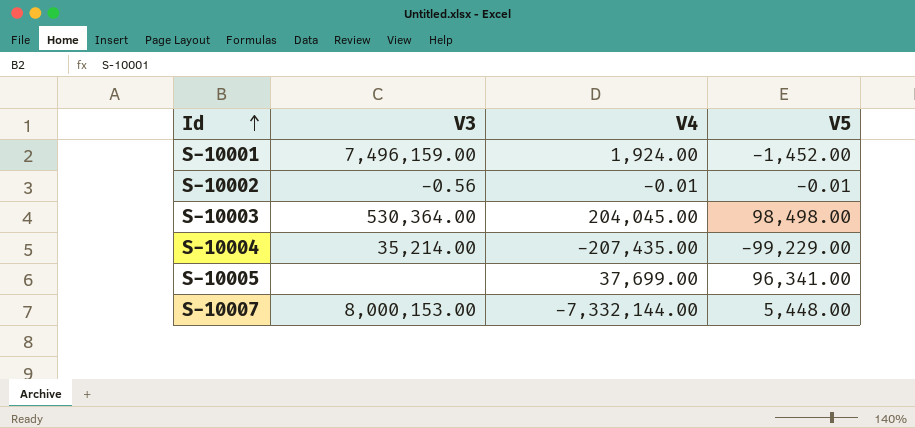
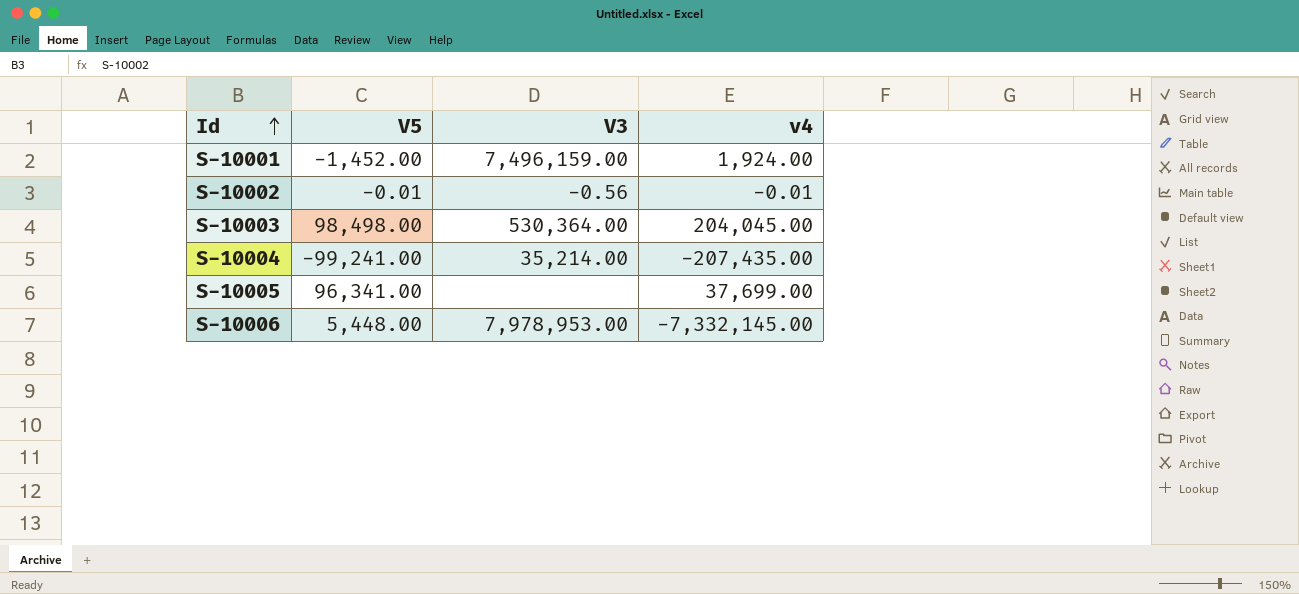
column V5 | position: 4 -> 2
column name: V4 -> v4
row S-10007: 8,000,153.00 | -7,332,144.00 | 5,448.00 -> none
S-10004 | V5: -99,229.00 -> -99,241.00
row S-10006: none -> 5,448.00 | 7,978,953.00 | -7,332,145.00

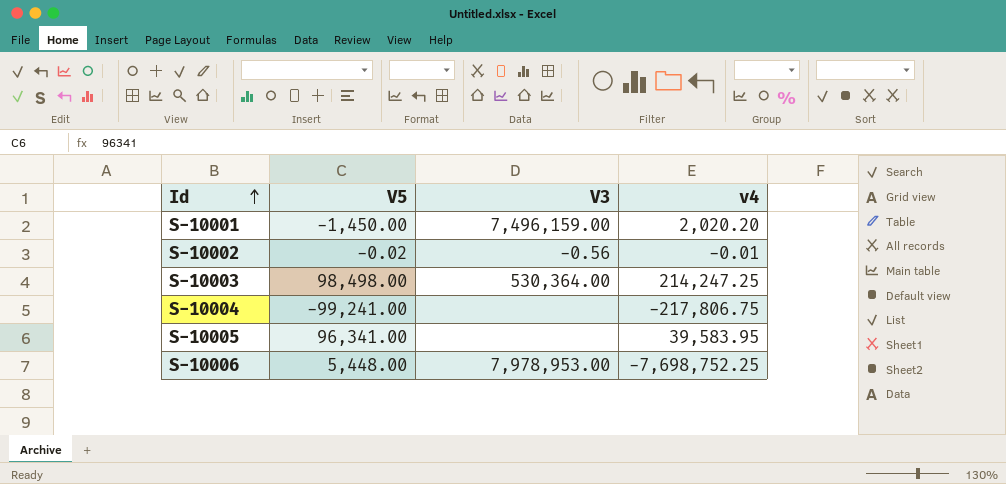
S-10001 | V5: -1,452.00 -> -1,450.00
S-10001 | v4: 1,924.00 -> 2,020.20
S-10002 | V5: -0.01 -> -0.02
S-10003 | v4: 204,045.00 -> 214,247.25
S-10004 | V3: 35,214.00 -> none
S-10004 | v4: -207,435.00 -> -217,806.75
S-10005 | v4: 37,699.00 -> 39,583.95
S-10006 | v4: -7,332,145.00 -> -7,698,752.25

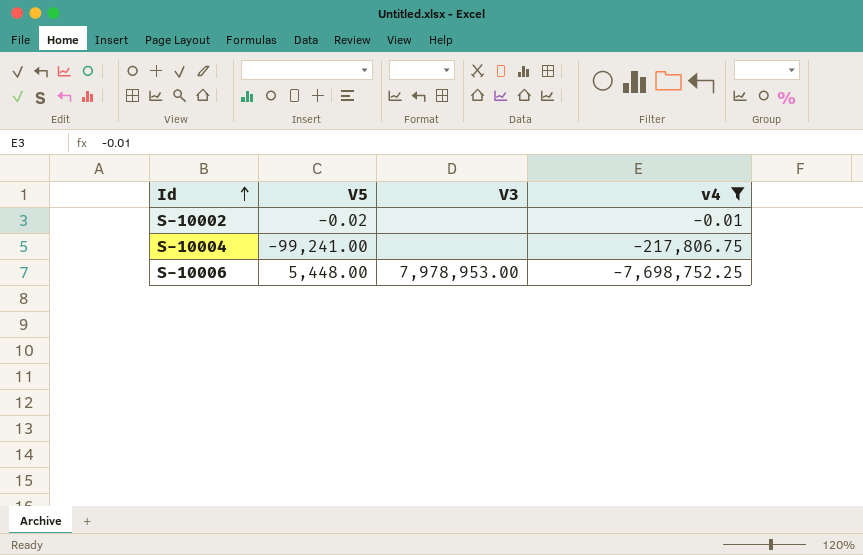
filter: none -> v4 <= -0.01
S-10002 | V3: -0.56 -> none

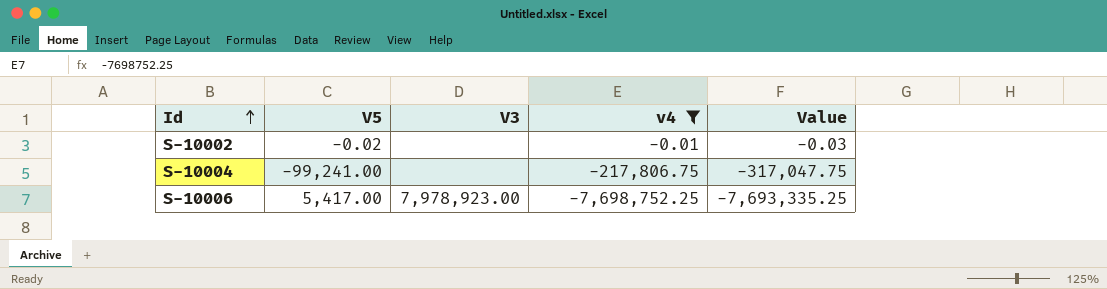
column Value | formula: none -> [V5] + [v4]
S-10006 | V5: 5,448.00 -> 5,417.00
S-10006 | V3: 7,978,953.00 -> 7,978,923.00

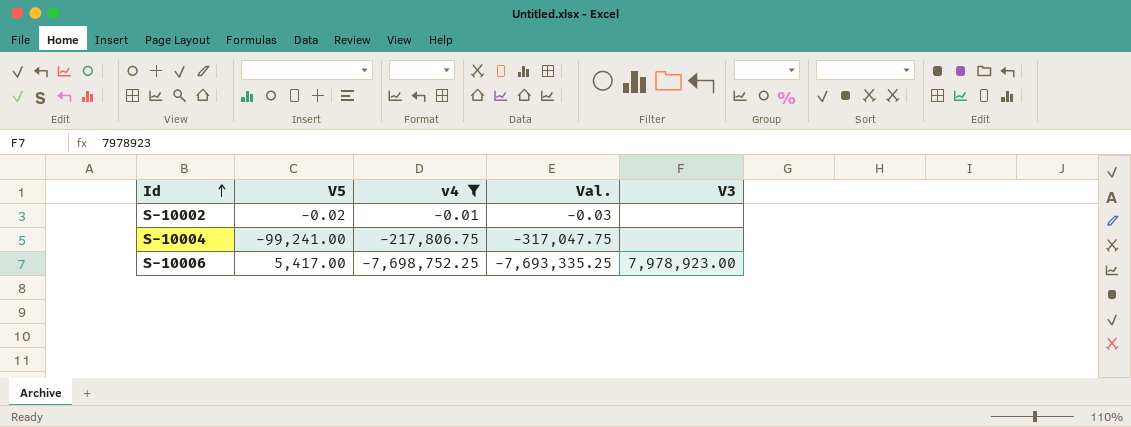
column name: Value -> Val.
column V3 | position: 3 -> 5

